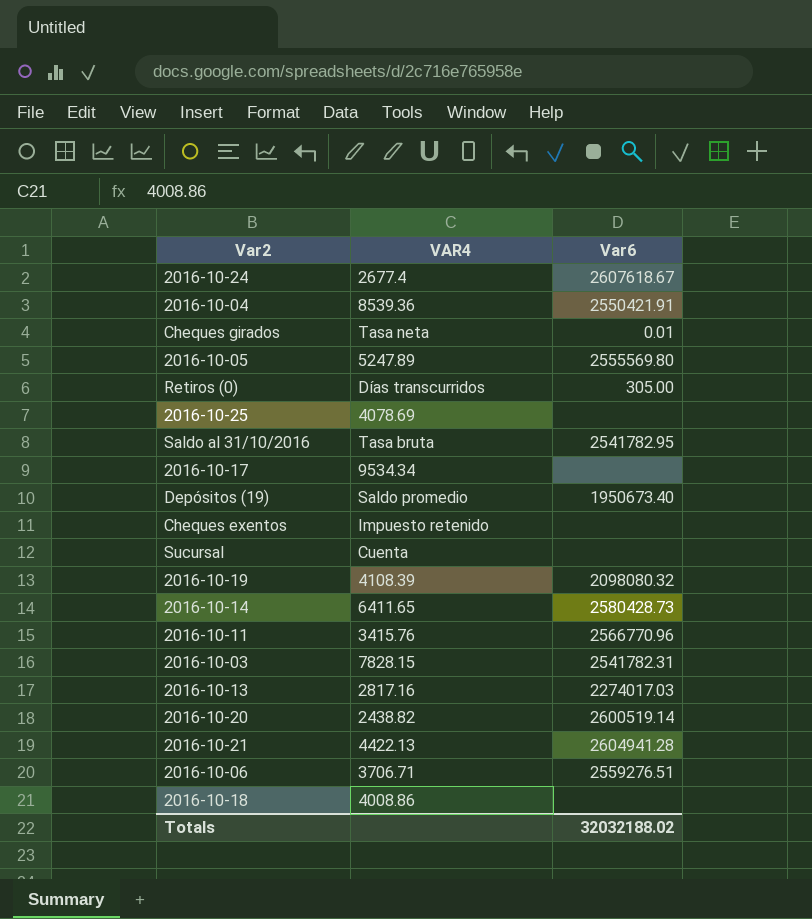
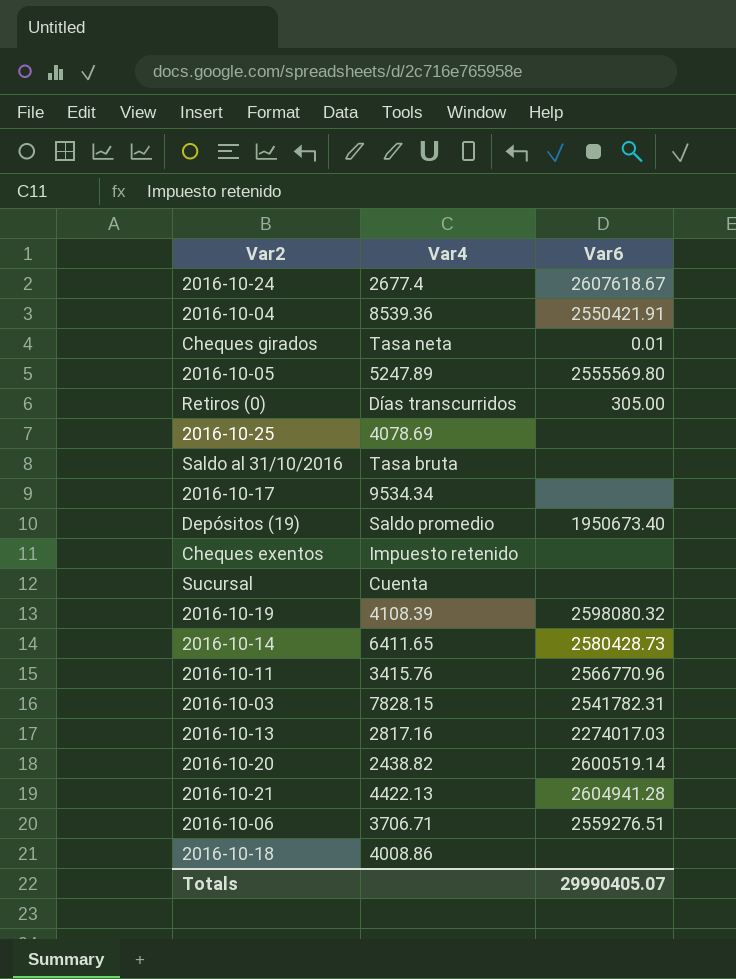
column name: VAR4 -> Var4
Saldo al 31/10/2016 | Var6: 2541782.95 -> none
2016-10-19 | Var6: 2098080.32 -> 2598080.32
Totals | Var6: 32032188.02 -> 29990405.07

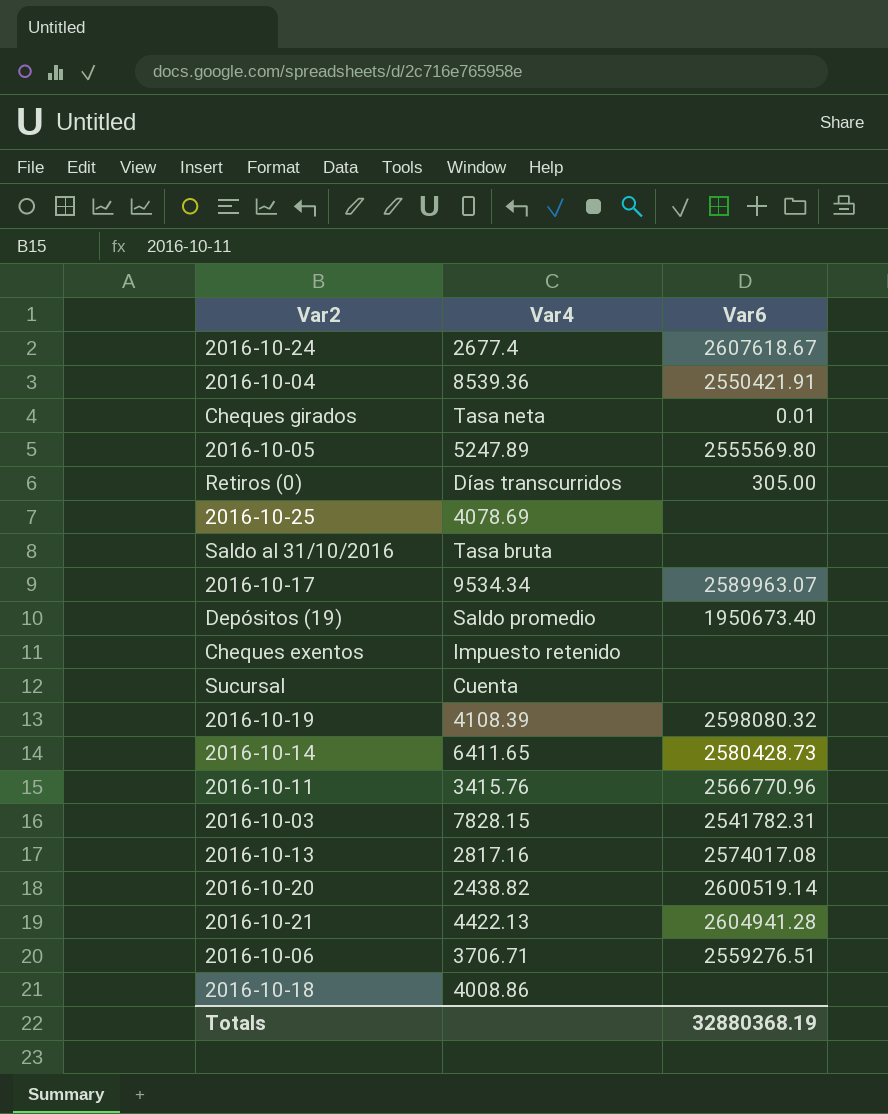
2016-10-17 | Var6: none -> 2589963.07
2016-10-13 | Var6: 2274017.03 -> 2574017.08
Totals | Var6: 29990405.07 -> 32880368.19

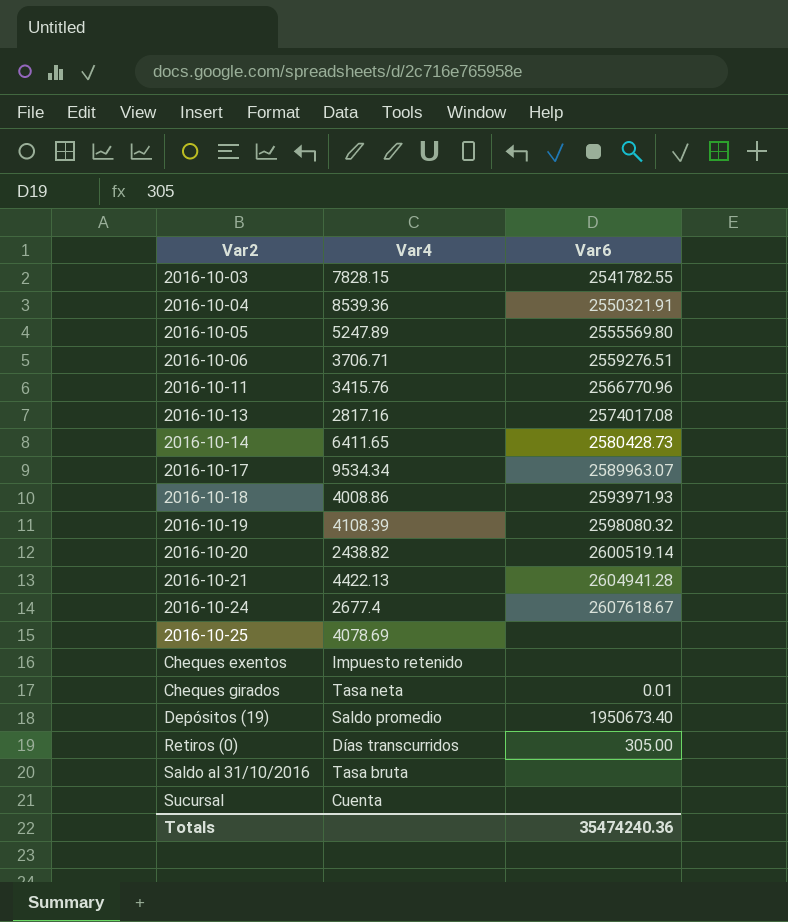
row order: none -> Var2 ascending
2016-10-03 | Var6: 2541782.31 -> 2541782.55
2016-10-04 | Var6: 2550421.91 -> 2550321.91
2016-10-18 | Var6: none -> 2593971.93
Totals | Var6: 32880368.19 -> 35474240.36

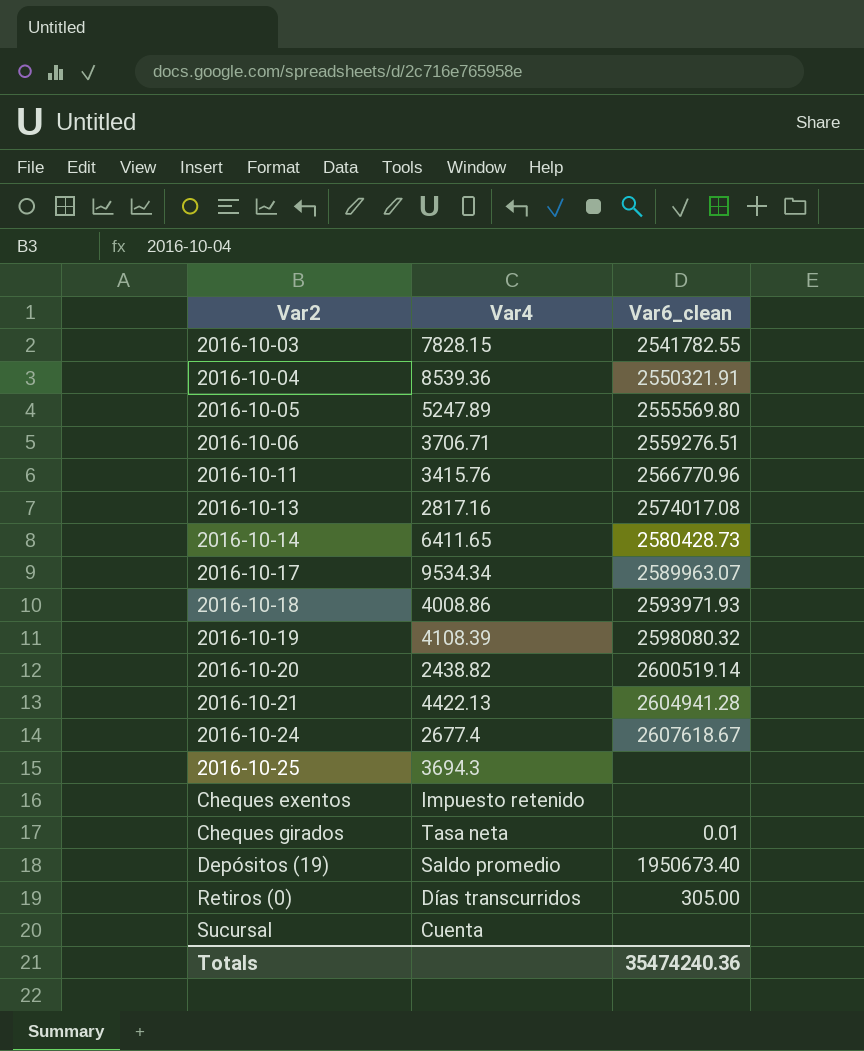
column name: Var6 -> Var6_clean
row Saldo al 31/10/2016: Tasa bruta | none -> none
2016-10-25 | Var4: 4078.69 -> 3694.3

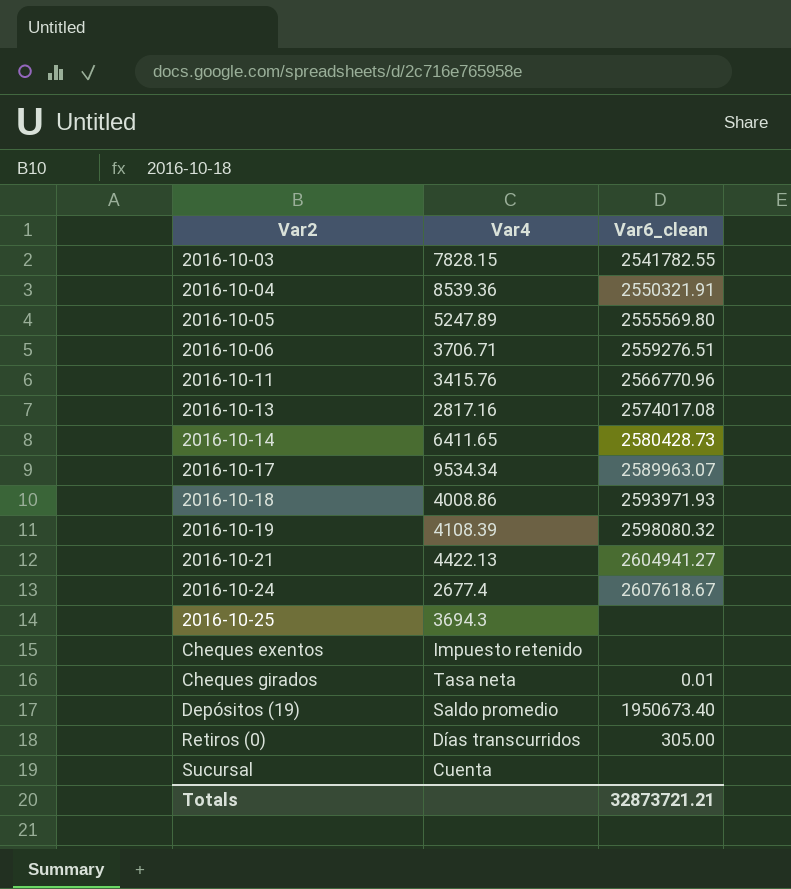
row 2016-10-20: 2438.82 | 2600519.14 -> none
2016-10-21 | Var6_clean: 2604941.28 -> 2604941.27
Totals | Var6_clean: 35474240.36 -> 32873721.21

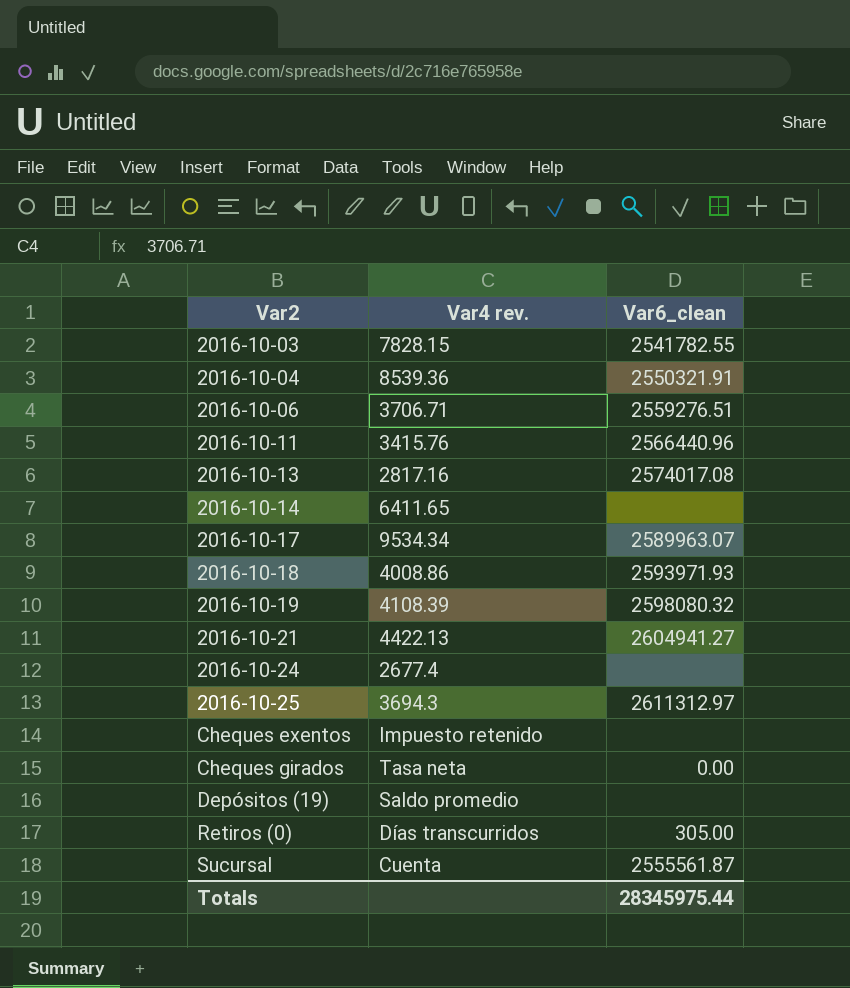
column name: Var4 -> Var4 rev.
row 2016-10-05: 5247.89 | 2555569.80 -> none
2016-10-11 | Var6_clean: 2566770.96 -> 2566440.96
2016-10-14 | Var6_clean: 2580428.73 -> none
2016-10-24 | Var6_clean: 2607618.67 -> none
2016-10-25 | Var6_clean: none -> 2611312.97
Cheques girados | Var6_clean: 0.01 -> 0.00
Depósitos (19) | Var6_clean: 1950673.40 -> none
Sucursal | Var6_clean: none -> 2555561.87
Totals | Var6_clean: 32873721.21 -> 28345975.44

